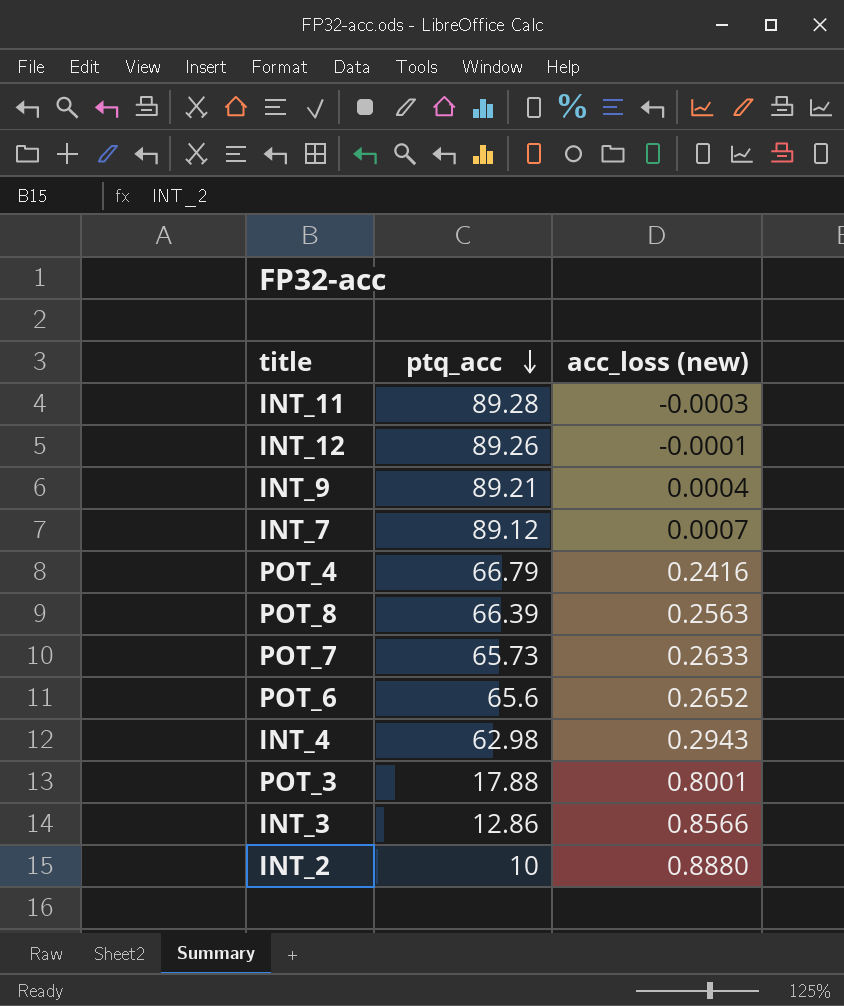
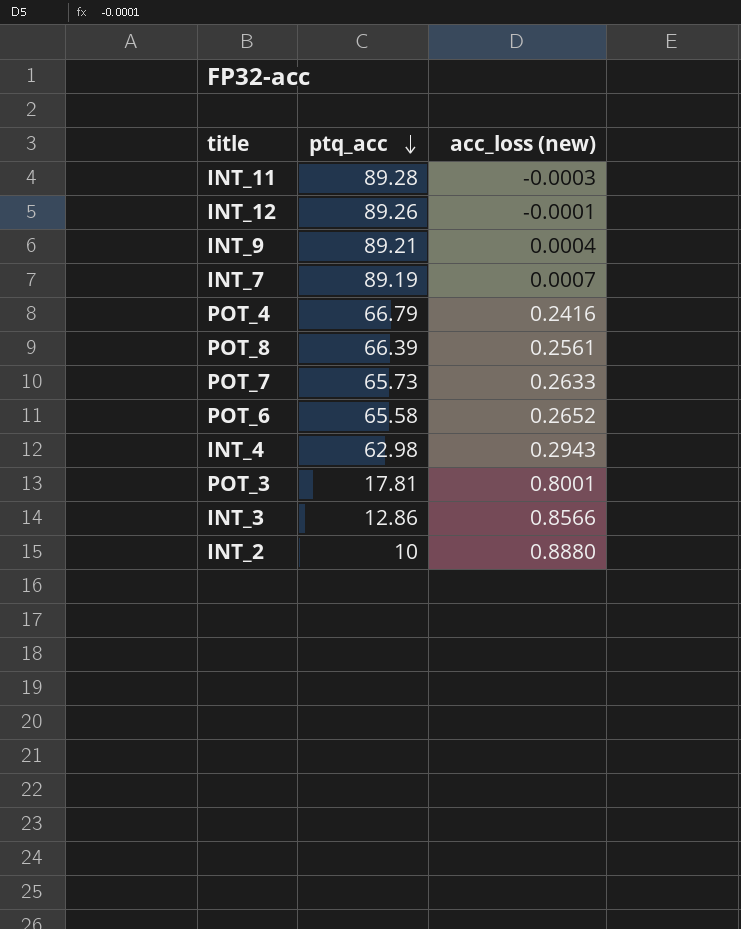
INT_7 | ptq_acc: 89.12 -> 89.19
POT_8 | acc_loss (new): 0.2563 -> 0.2561
POT_6 | ptq_acc: 65.6 -> 65.58
POT_3 | ptq_acc: 17.88 -> 17.81

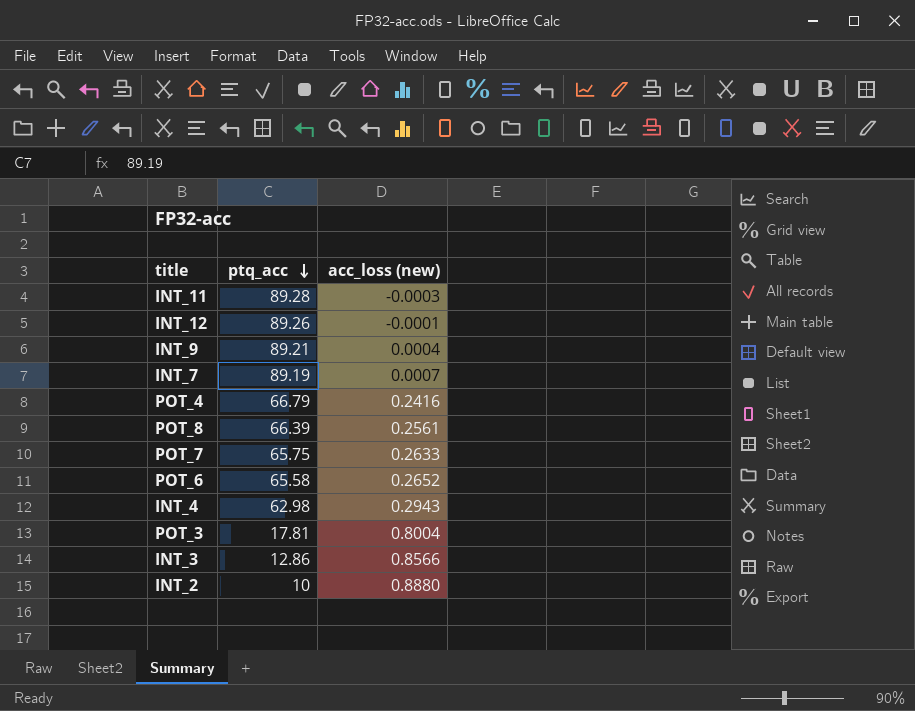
POT_7 | ptq_acc: 65.73 -> 65.75
POT_3 | acc_loss (new): 0.8001 -> 0.8004

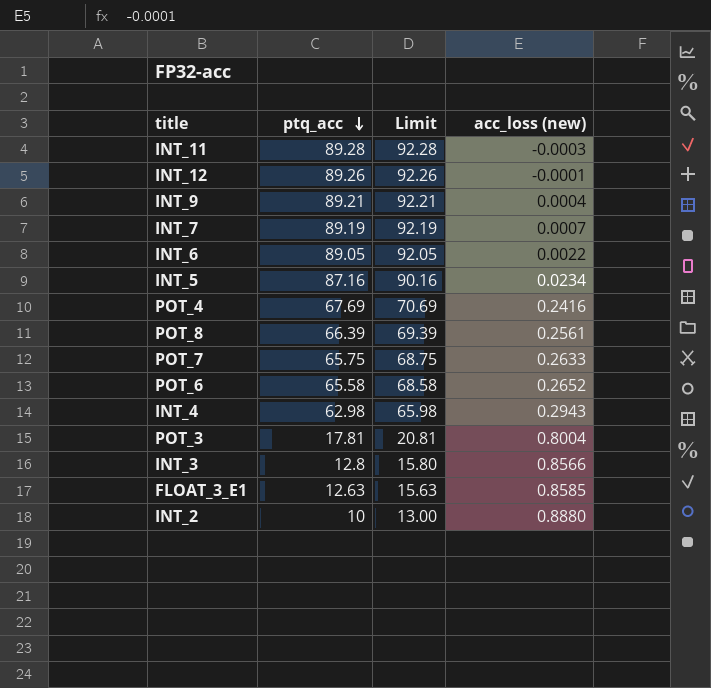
column Limit | formula: none -> [ptq_acc] + 3
row INT_6: none -> 89.05 | 92.05 | 0.0022
row INT_5: none -> 87.16 | 90.16 | 0.0234
POT_4 | ptq_acc: 66.79 -> 67.69
INT_3 | ptq_acc: 12.86 -> 12.8
row FLOAT_3_E1: none -> 12.63 | 15.63 | 0.8585

